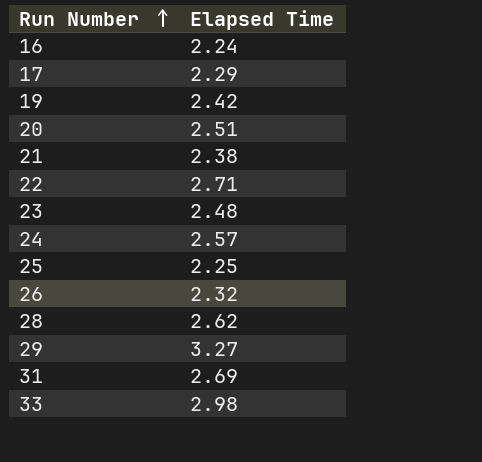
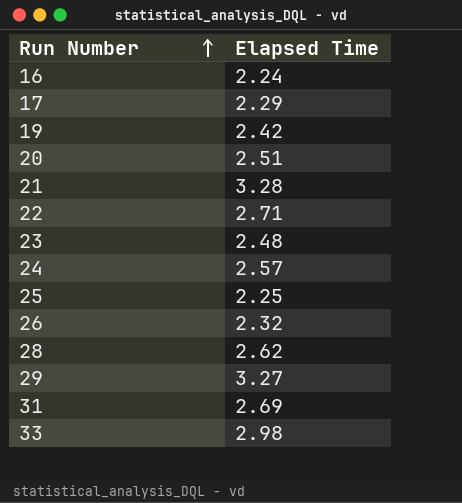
21 | Elapsed Time: 2.38 -> 3.28

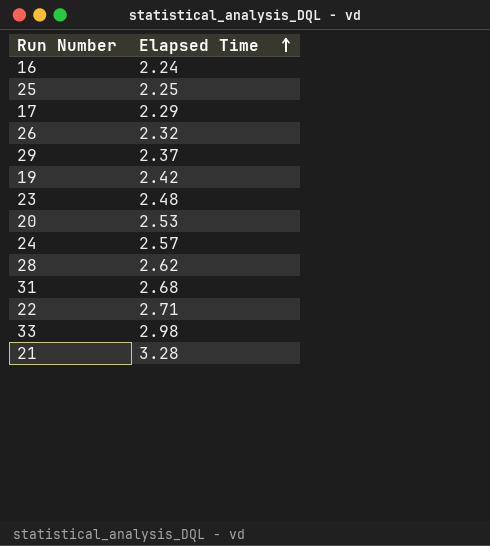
row order: Run Number ascending -> Elapsed Time ascending
29 | Elapsed Time: 3.27 -> 2.37
20 | Elapsed Time: 2.51 -> 2.53
31 | Elapsed Time: 2.69 -> 2.68

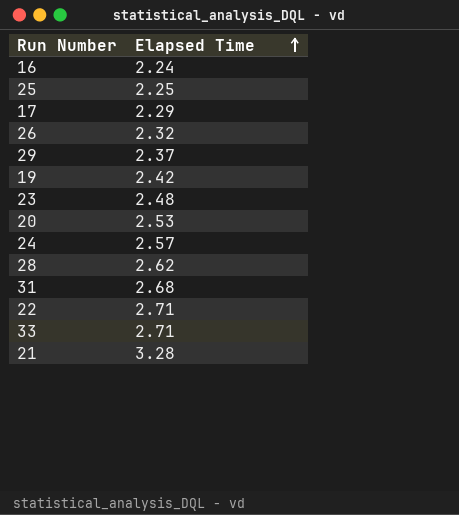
33 | Elapsed Time: 2.98 -> 2.71

